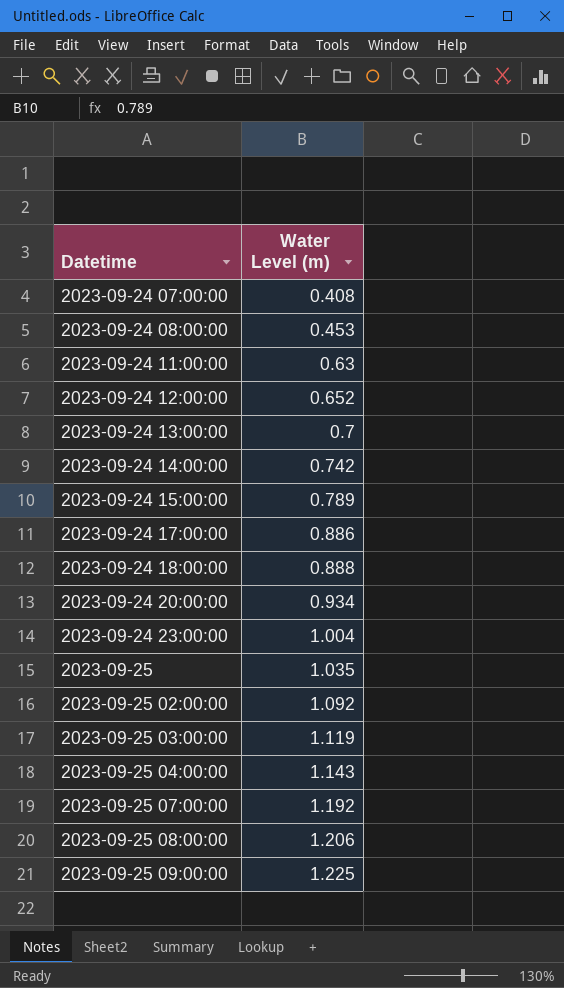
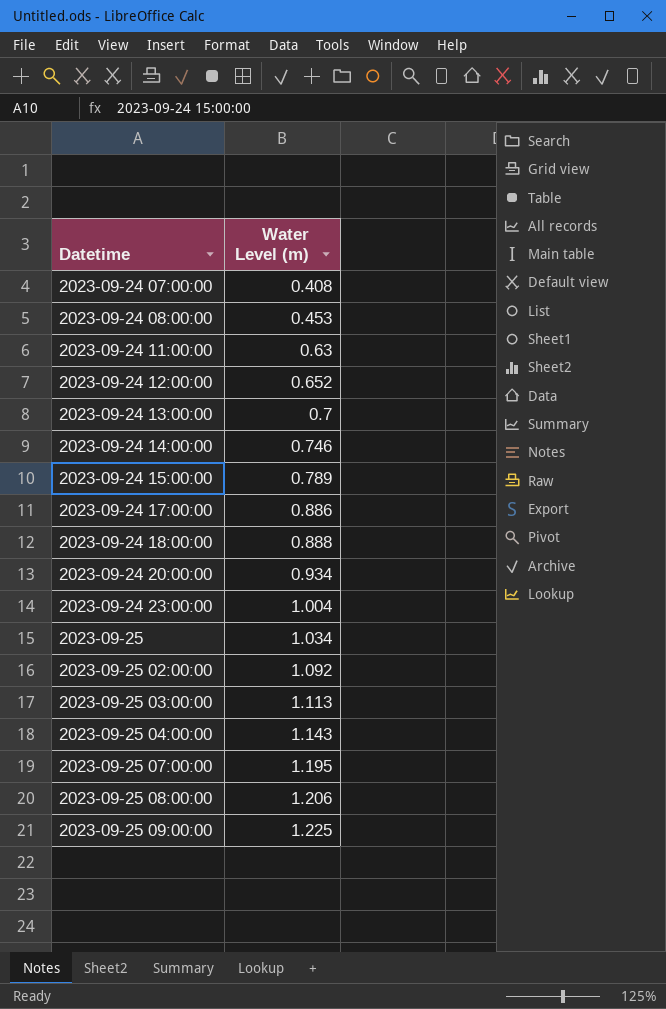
2023-09-24 14:00:00 | Water Level (m): 0.742 -> 0.746
2023-09-25 | Water Level (m): 1.035 -> 1.034
2023-09-25 03:00:00 | Water Level (m): 1.119 -> 1.113
2023-09-25 07:00:00 | Water Level (m): 1.192 -> 1.195

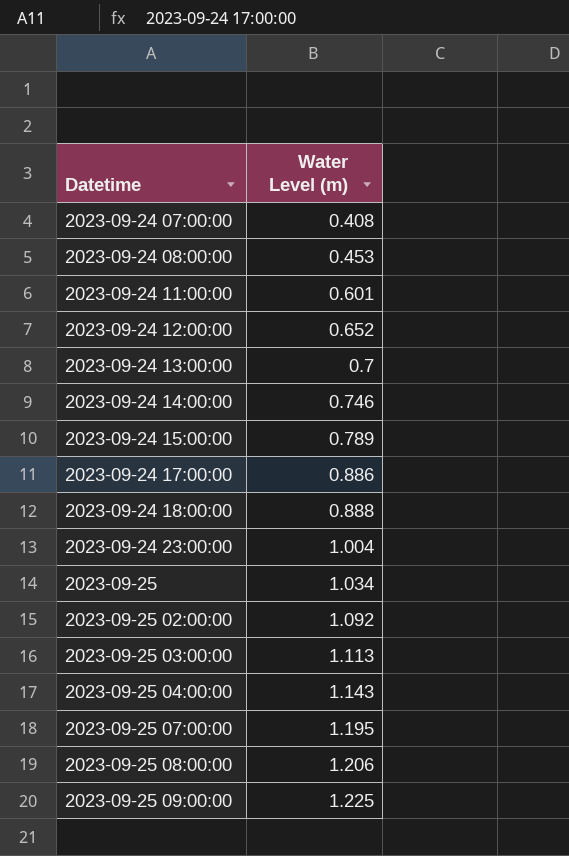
row 2023-09-24 20:00:00: 0.934 -> none
2023-09-24 11:00:00 | Water Level (m): 0.63 -> 0.601

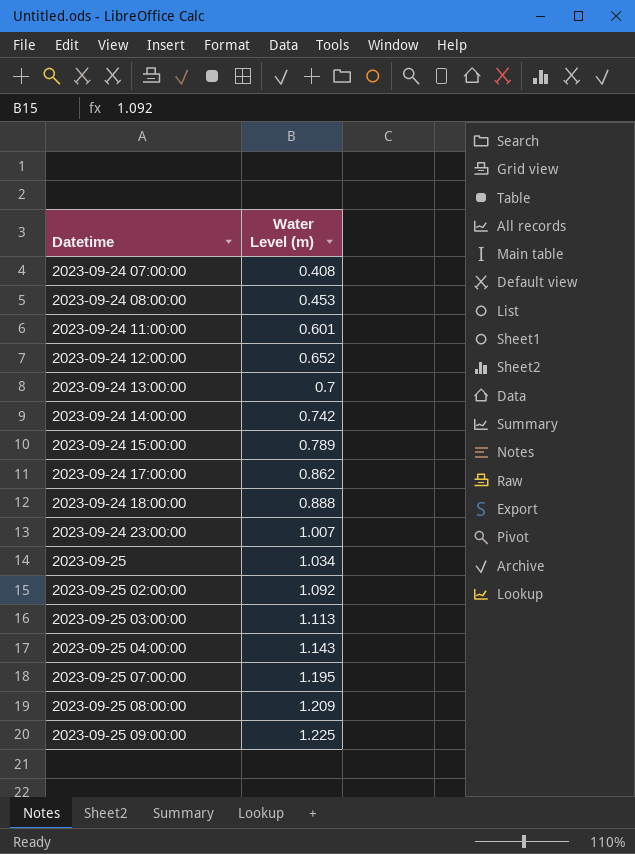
2023-09-24 14:00:00 | Water Level (m): 0.746 -> 0.742
2023-09-24 17:00:00 | Water Level (m): 0.886 -> 0.862
2023-09-24 23:00:00 | Water Level (m): 1.004 -> 1.007
2023-09-25 08:00:00 | Water Level (m): 1.206 -> 1.209

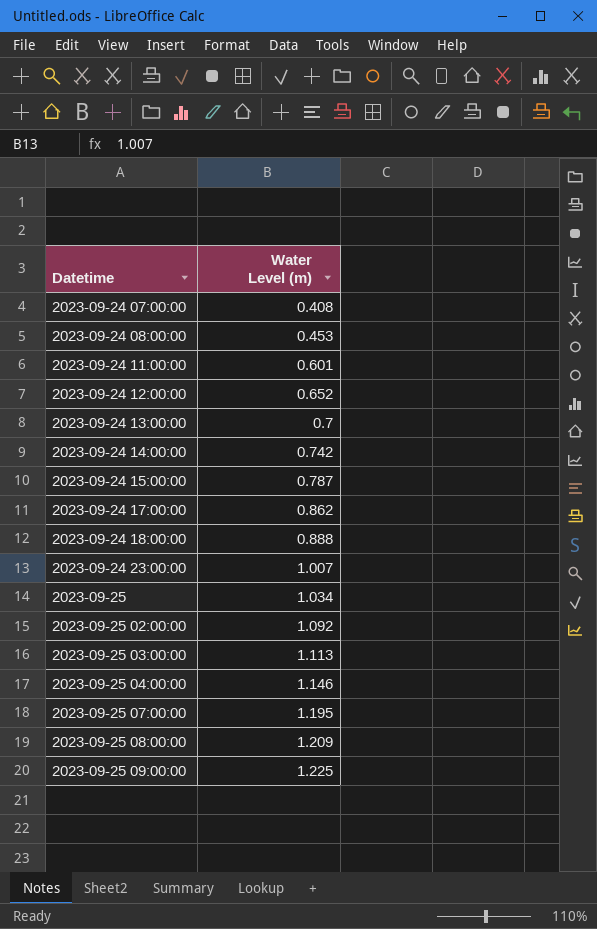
2023-09-24 15:00:00 | Water Level (m): 0.789 -> 0.787
2023-09-25 04:00:00 | Water Level (m): 1.143 -> 1.146

